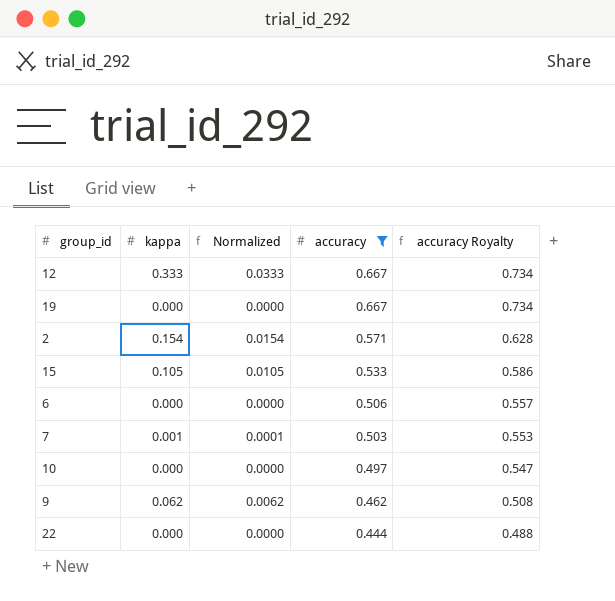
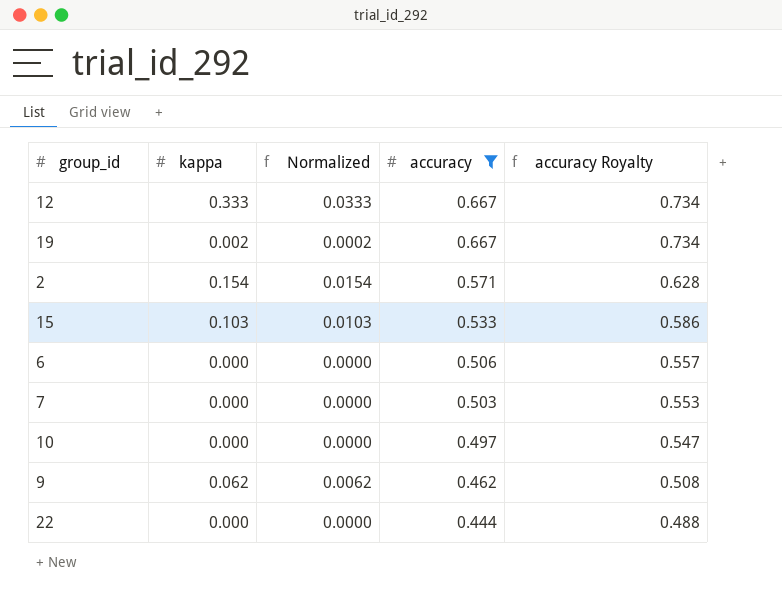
19 | kappa: 0.000 -> 0.002
19 | Normalized: 0.0000 -> 0.0002
15 | kappa: 0.105 -> 0.103
15 | Normalized: 0.0105 -> 0.0103
7 | kappa: 0.001 -> 0.000
7 | Normalized: 0.0001 -> 0.0000

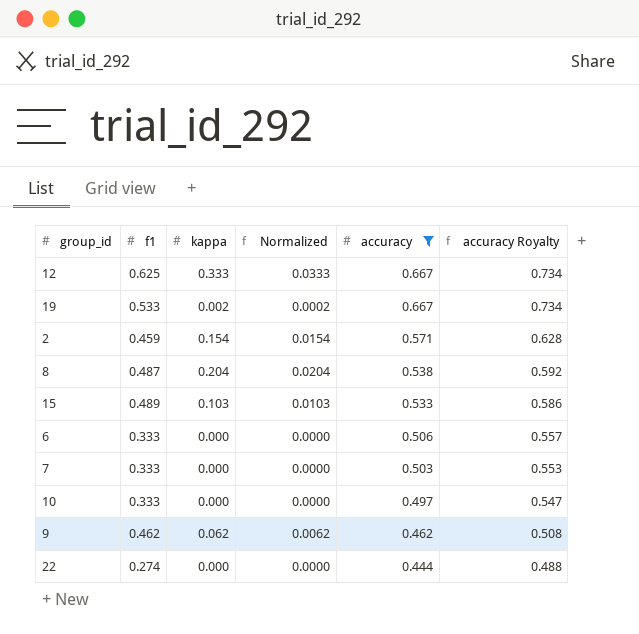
column f1 | position: none -> 2
row 8: none -> 0.487 | 0.204 | 0.0204 | 0.538 | 0.592

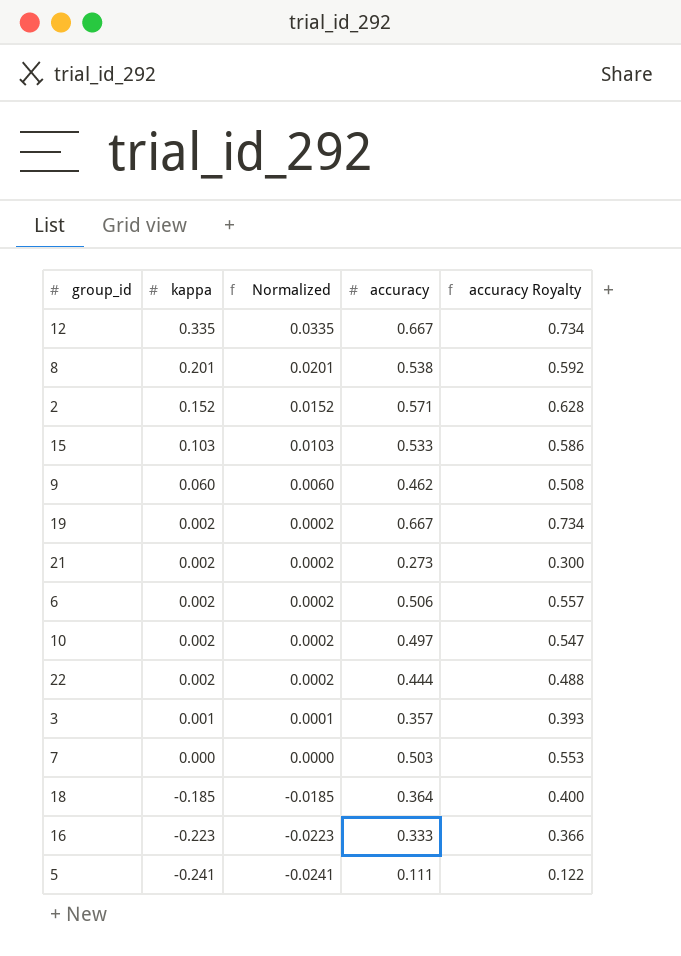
filter: accuracy >= 0.444 -> none
row order: accuracy descending -> kappa descending
column f1 | position: 2 -> none
12 | kappa: 0.333 -> 0.335
12 | Normalized: 0.0333 -> 0.0335
8 | kappa: 0.204 -> 0.201
8 | Normalized: 0.0204 -> 0.0201
2 | kappa: 0.154 -> 0.152
2 | Normalized: 0.0154 -> 0.0152
9 | kappa: 0.062 -> 0.060
9 | Normalized: 0.0062 -> 0.0060
6 | kappa: 0.000 -> 0.002
6 | Normalized: 0.0000 -> 0.0002
10 | kappa: 0.000 -> 0.002
10 | Normalized: 0.0000 -> 0.0002
22 | kappa: 0.000 -> 0.002
22 | Normalized: 0.0000 -> 0.0002

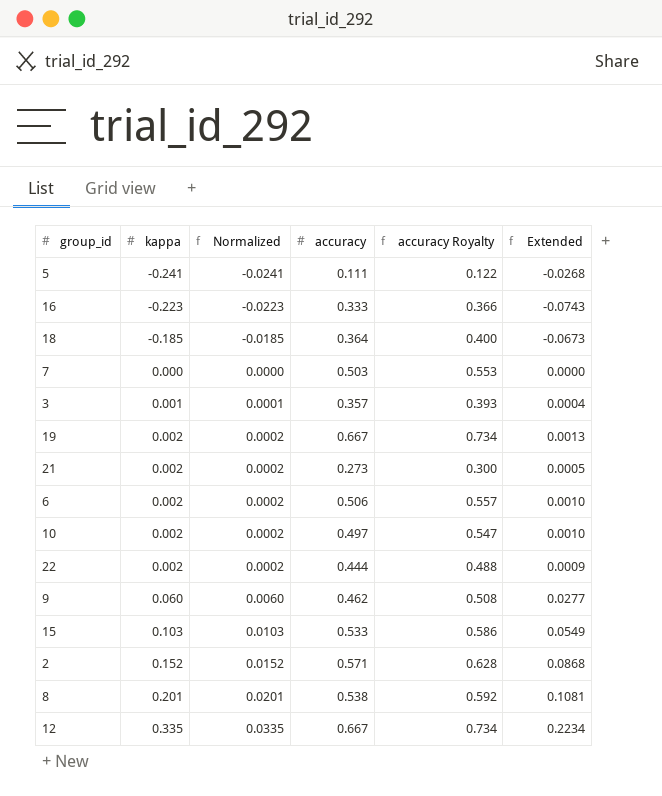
row order: kappa descending -> kappa ascending
column Extended | formula: none -> [kappa] * [accuracy]

